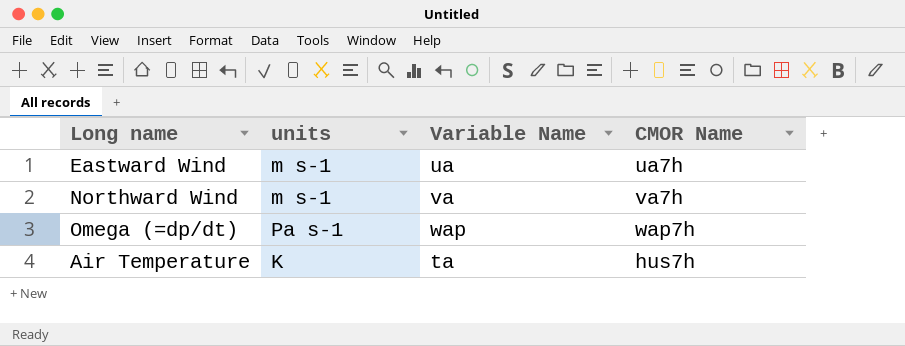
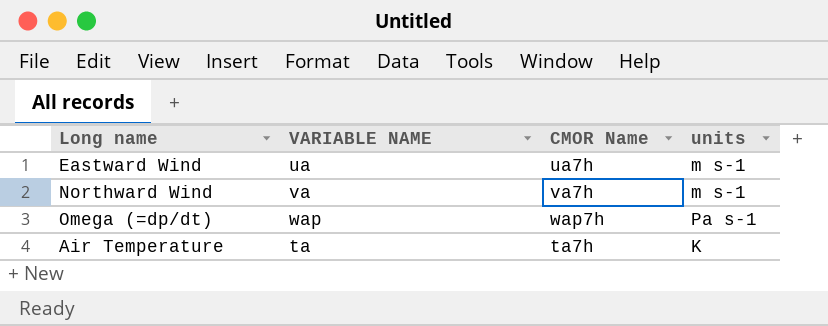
column name: Variable Name -> VARIABLE NAME
column units | position: 2 -> 4
Air Temperature | CMOR Name: hus7h -> ta7h

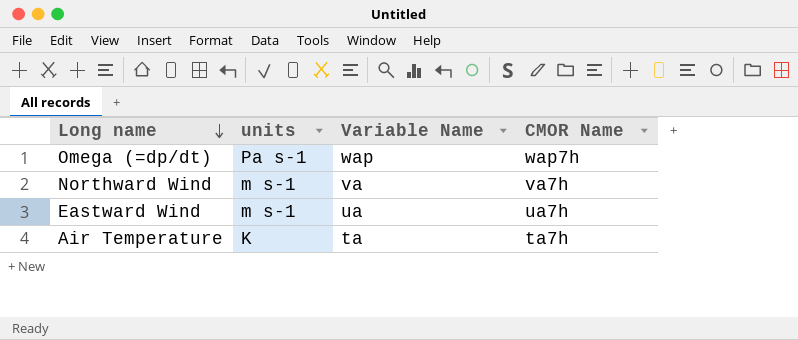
row order: none -> Long name descending
column units | position: 4 -> 2
column name: VARIABLE NAME -> Variable Name

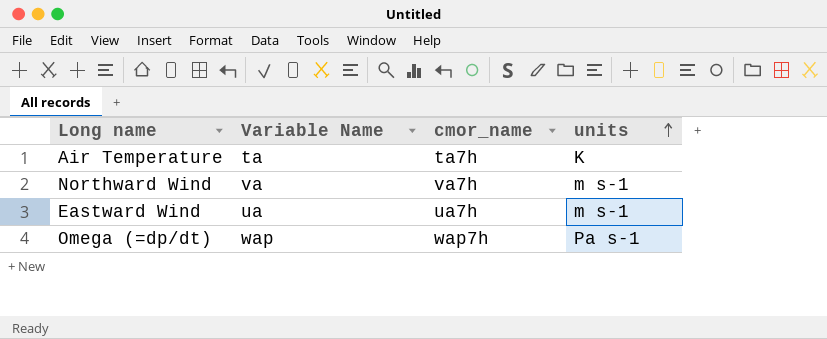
row order: Long name descending -> units ascending
column name: CMOR Name -> cmor_name
column units | position: 2 -> 4

